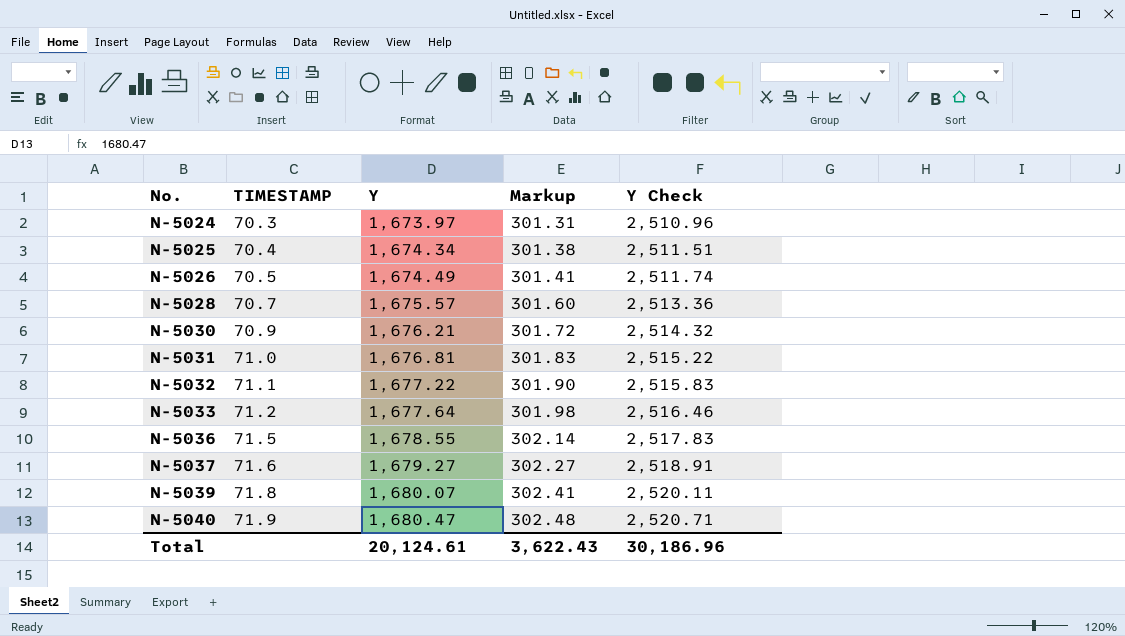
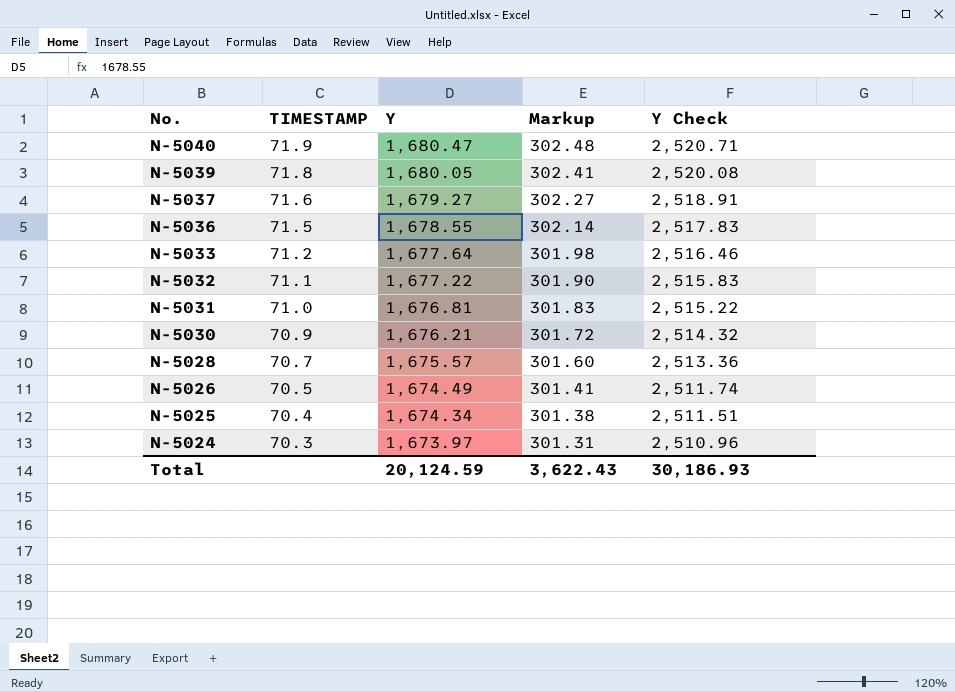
row order: No. ascending -> No. descending
N-5039 | Y: 1,680.07 -> 1,680.05
N-5039 | Y Check: 2,520.11 -> 2,520.08
Total | Y: 20,124.61 -> 20,124.59
Total | Y Check: 30,186.96 -> 30,186.93

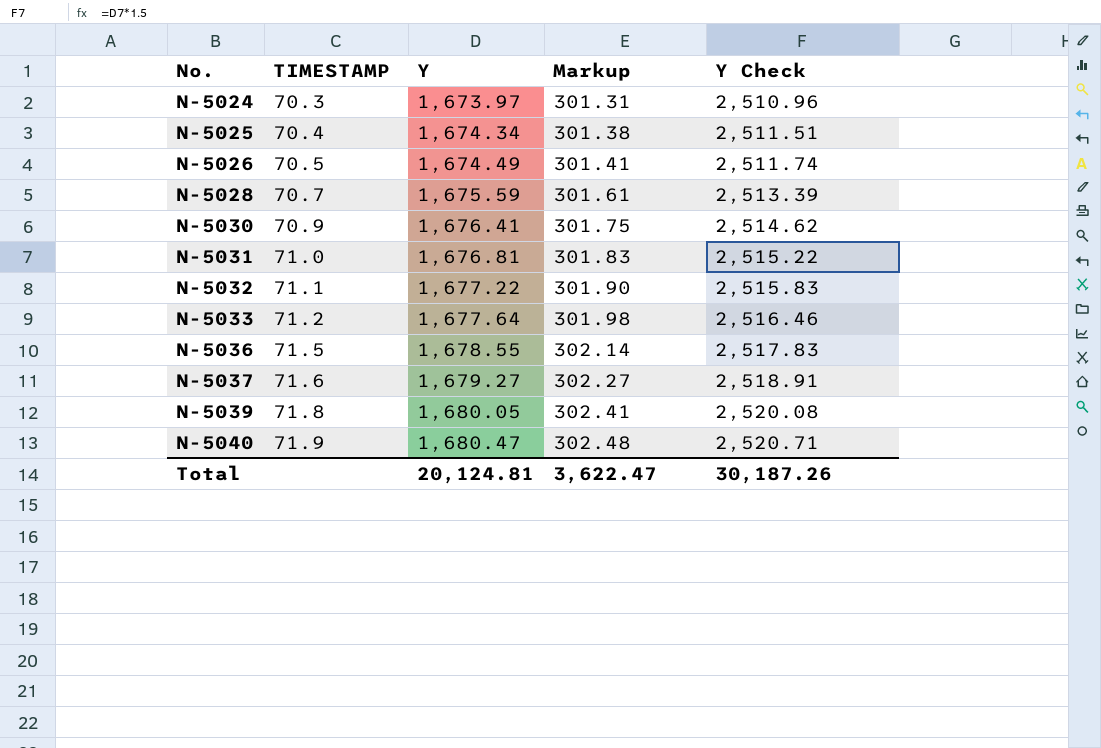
row order: No. descending -> No. ascending
N-5028 | Y: 1,675.57 -> 1,675.59
N-5028 | Markup: 301.60 -> 301.61
N-5028 | Y Check: 2,513.36 -> 2,513.39
N-5030 | Y: 1,676.21 -> 1,676.41
N-5030 | Markup: 301.72 -> 301.75
N-5030 | Y Check: 2,514.32 -> 2,514.62
Total | Y: 20,124.59 -> 20,124.81
Total | Markup: 3,622.43 -> 3,622.47
Total | Y Check: 30,186.93 -> 30,187.26

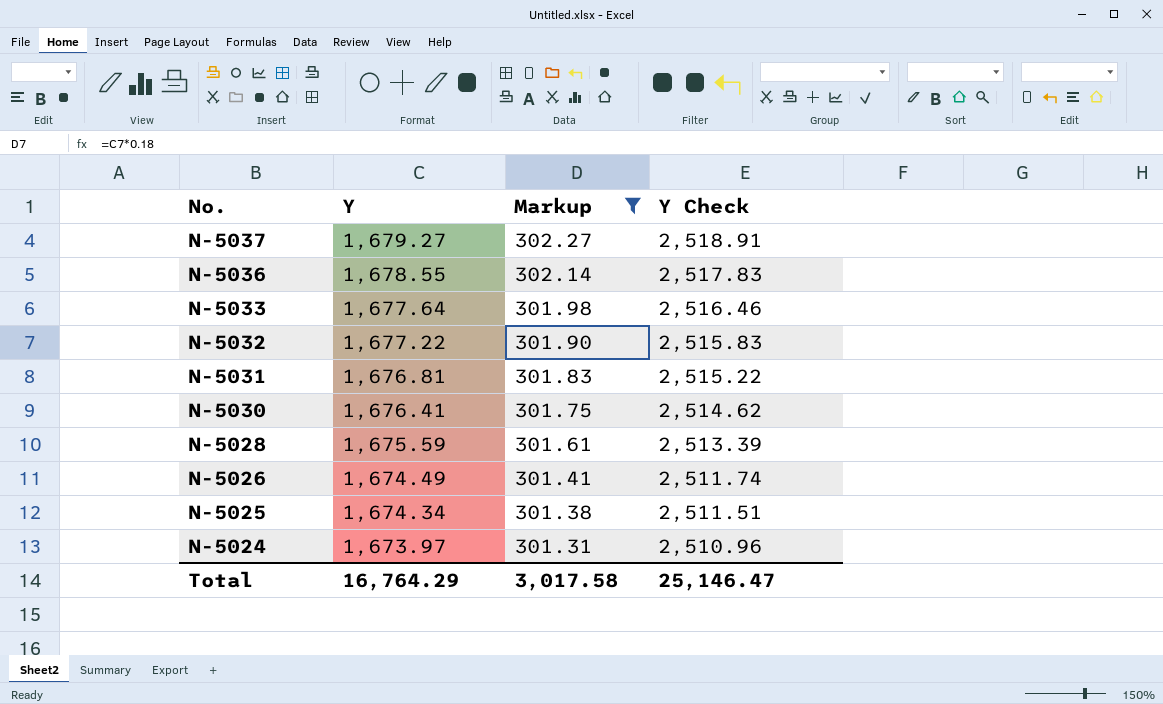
filter: none -> Markup <= 302.27
row order: No. ascending -> No. descending
column TIMESTAMP | position: 2 -> none
Total | Y: 20,124.81 -> 16,764.29
Total | Markup: 3,622.47 -> 3,017.58
Total | Y Check: 30,187.26 -> 25,146.47

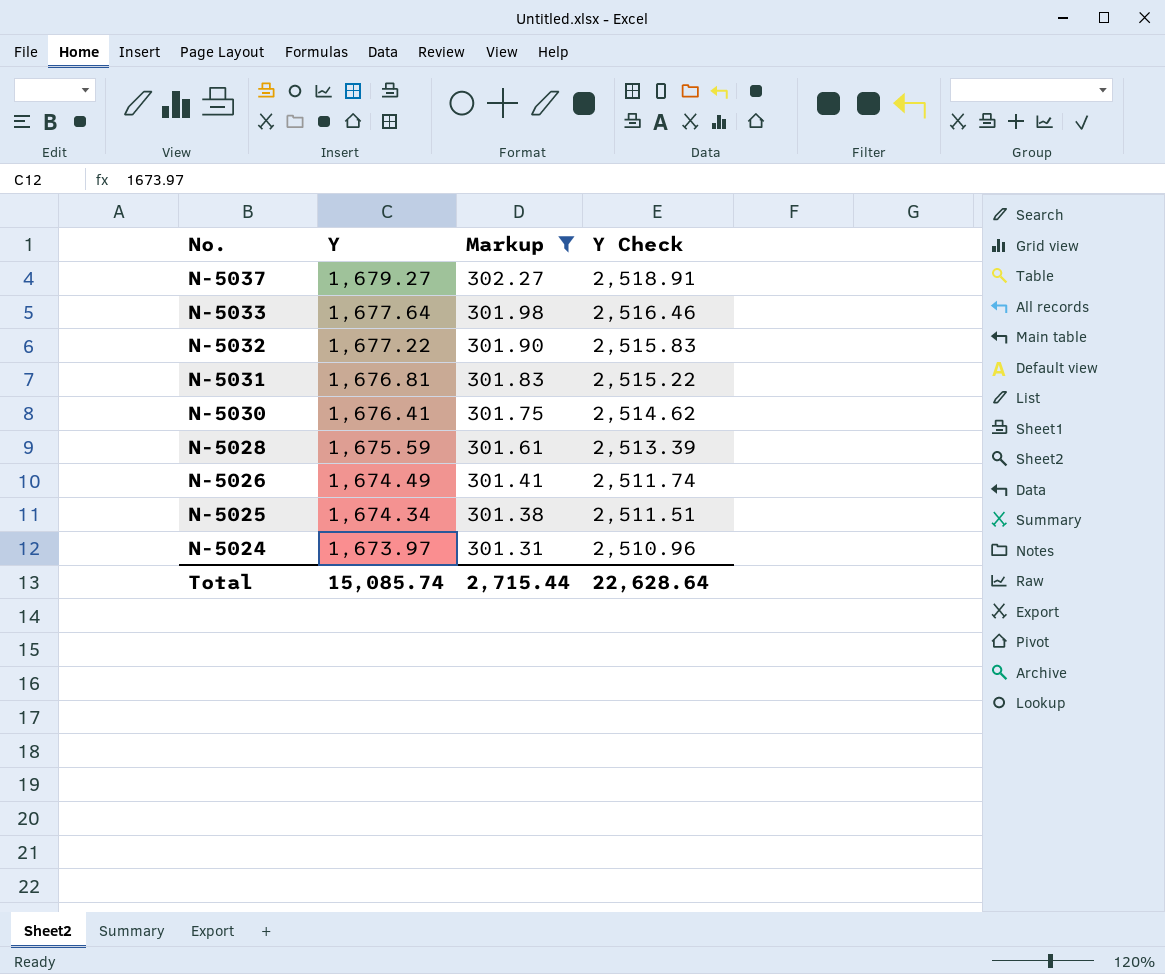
row N-5036: 1,678.55 | 302.14 | 2,517.83 -> none
Total | Y: 16,764.29 -> 15,085.74
Total | Markup: 3,017.58 -> 2,715.44
Total | Y Check: 25,146.47 -> 22,628.64

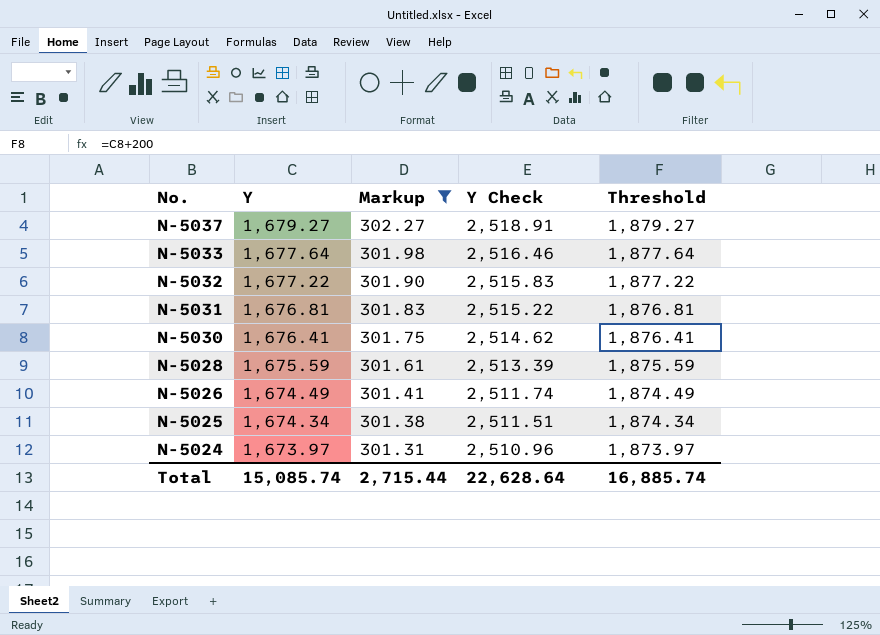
column Threshold | formula: none -> [Y] + 200

